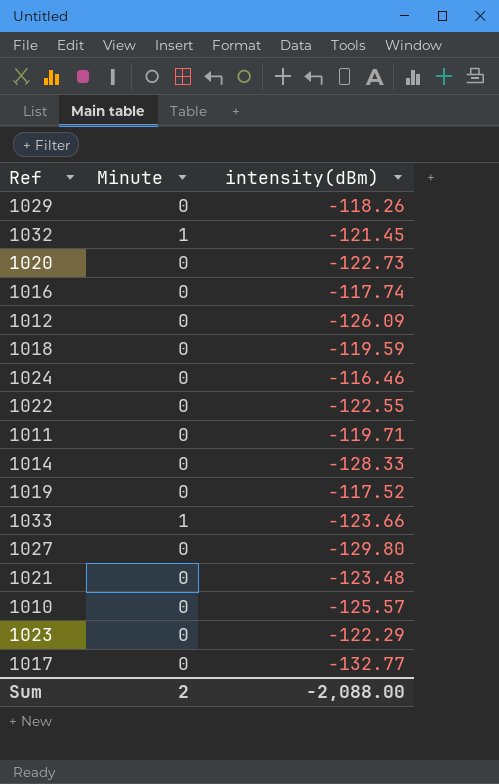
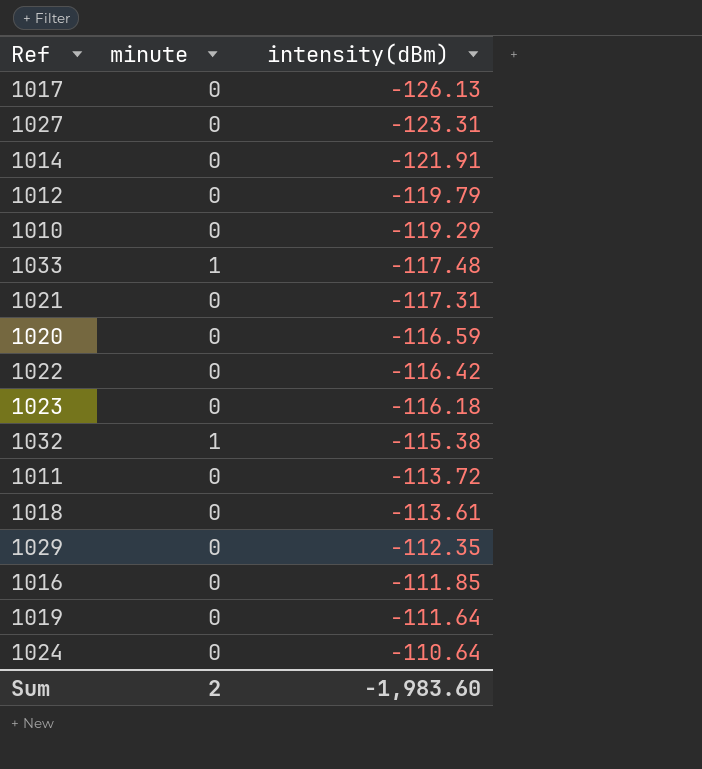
row order: none -> intensity(dBm) ascending
column name: Minute -> minute
1017 | intensity(dBm): -132.77 -> -126.13
1027 | intensity(dBm): -129.80 -> -123.31
1014 | intensity(dBm): -128.33 -> -121.91
1012 | intensity(dBm): -126.09 -> -119.79
1010 | intensity(dBm): -125.57 -> -119.29
1033 | intensity(dBm): -123.66 -> -117.48
1021 | intensity(dBm): -123.48 -> -117.31
1020 | intensity(dBm): -122.73 -> -116.59
1022 | intensity(dBm): -122.55 -> -116.42
1023 | intensity(dBm): -122.29 -> -116.18
1032 | intensity(dBm): -121.45 -> -115.38
1011 | intensity(dBm): -119.71 -> -113.72
1018 | intensity(dBm): -119.59 -> -113.61
1029 | intensity(dBm): -118.26 -> -112.35
1016 | intensity(dBm): -117.74 -> -111.85
1019 | intensity(dBm): -117.52 -> -111.64
1024 | intensity(dBm): -116.46 -> -110.64
Sum | intensity(dBm): -2,088.00 -> -1,983.60

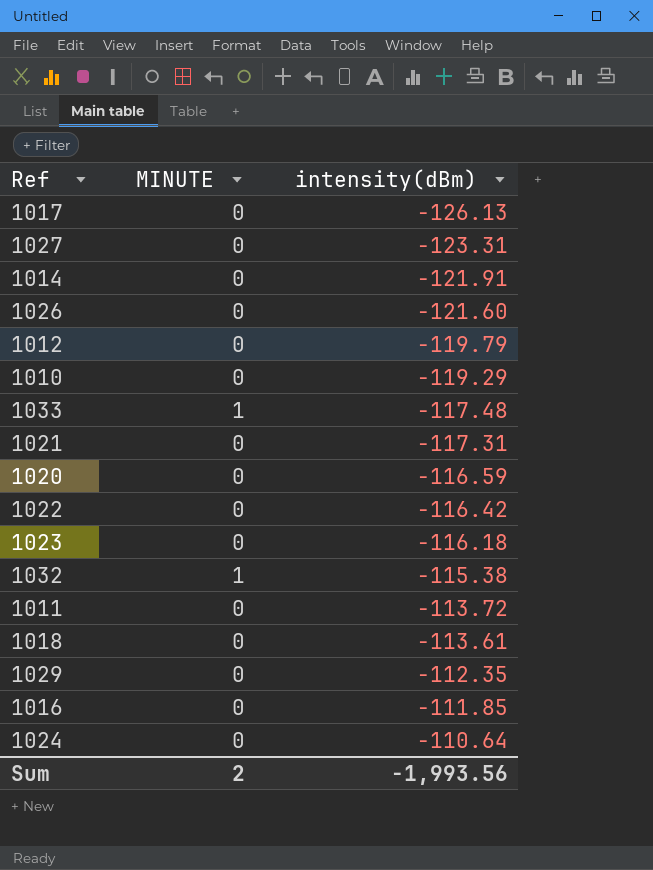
column name: minute -> MINUTE
row 1019: 0 | -111.64 -> none
row 1026: none -> 0 | -121.60
Sum | intensity(dBm): -1,983.60 -> -1,993.56

